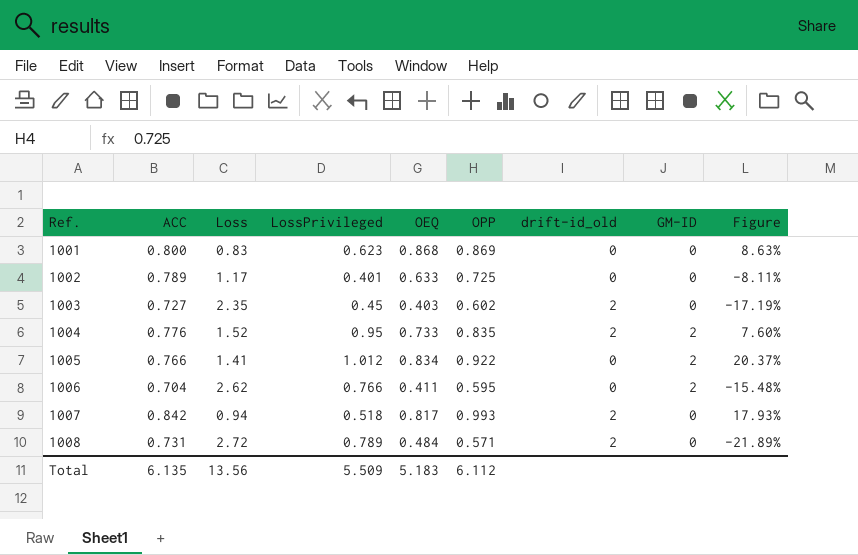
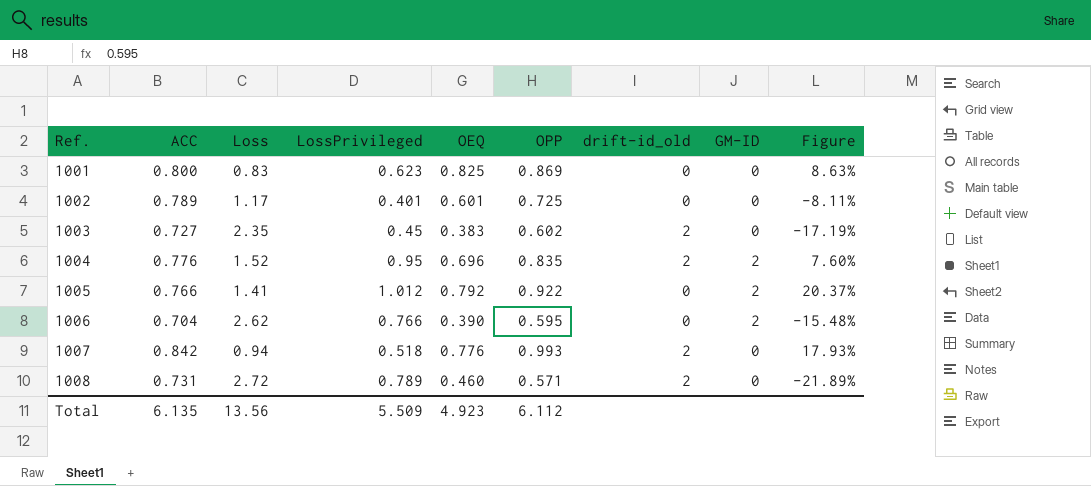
1001 | OEQ: 0.868 -> 0.825
1002 | OEQ: 0.633 -> 0.601
1003 | OEQ: 0.403 -> 0.383
1004 | OEQ: 0.733 -> 0.696
1005 | OEQ: 0.834 -> 0.792
1006 | OEQ: 0.411 -> 0.390
1007 | OEQ: 0.817 -> 0.776
1008 | OEQ: 0.484 -> 0.460
Total | OEQ: 5.183 -> 4.923

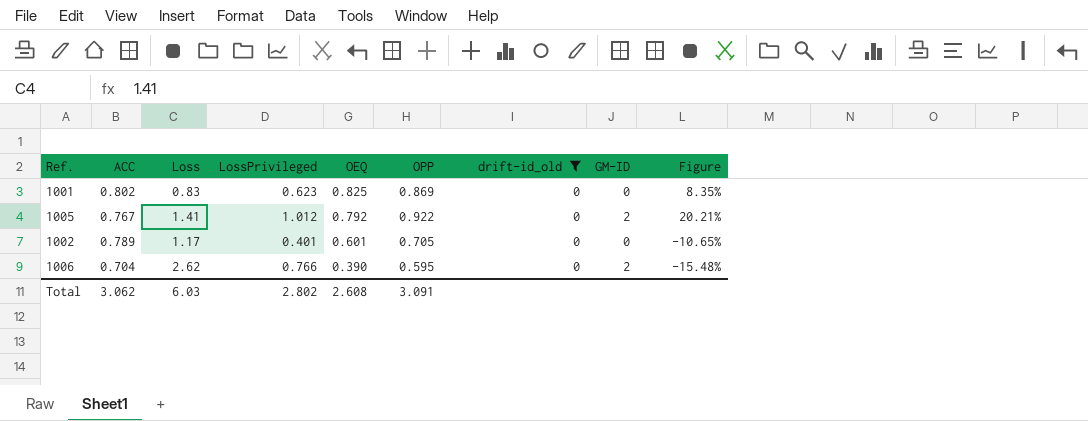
filter: none -> drift-id_old = 0
row order: Ref. ascending -> OEQ descending
1001 | ACC: 0.800 -> 0.802
1001 | Figure: 8.63% -> 8.35%
1005 | ACC: 0.766 -> 0.767
1005 | Figure: 20.37% -> 20.21%
1002 | OPP: 0.725 -> 0.705
1002 | Figure: -8.11% -> -10.65%
Total | ACC: 6.135 -> 3.062
Total | Loss: 13.56 -> 6.03
Total | LossPrivileged: 5.509 -> 2.802
Total | OEQ: 4.923 -> 2.608
Total | OPP: 6.112 -> 3.091

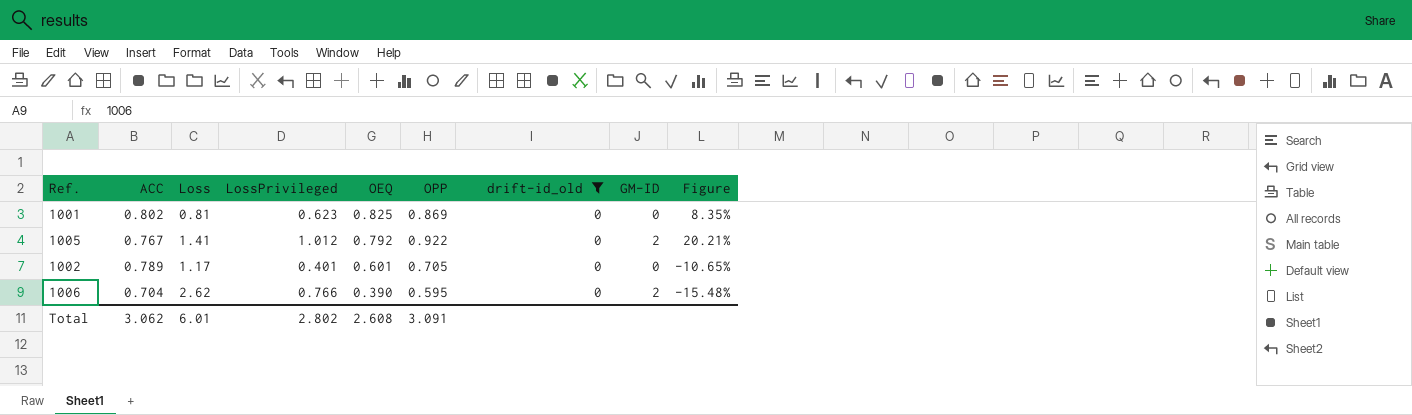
1001 | Loss: 0.83 -> 0.81
Total | Loss: 6.03 -> 6.01

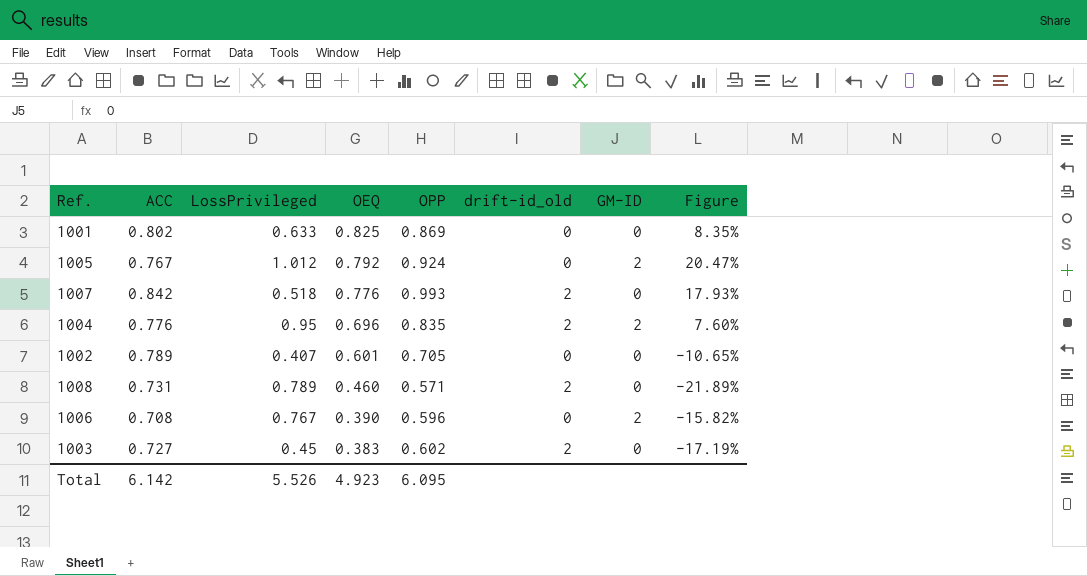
filter: drift-id_old = 0 -> none
column Loss | position: 3 -> none
1001 | LossPrivileged: 0.623 -> 0.633
1005 | OPP: 0.922 -> 0.924
1005 | Figure: 20.21% -> 20.47%
1002 | LossPrivileged: 0.401 -> 0.407
1006 | ACC: 0.704 -> 0.708
1006 | LossPrivileged: 0.766 -> 0.767
1006 | OPP: 0.595 -> 0.596
1006 | Figure: -15.48% -> -15.82%
Total | ACC: 3.062 -> 6.142
Total | LossPrivileged: 2.802 -> 5.526
Total | OEQ: 2.608 -> 4.923
Total | OPP: 3.091 -> 6.095

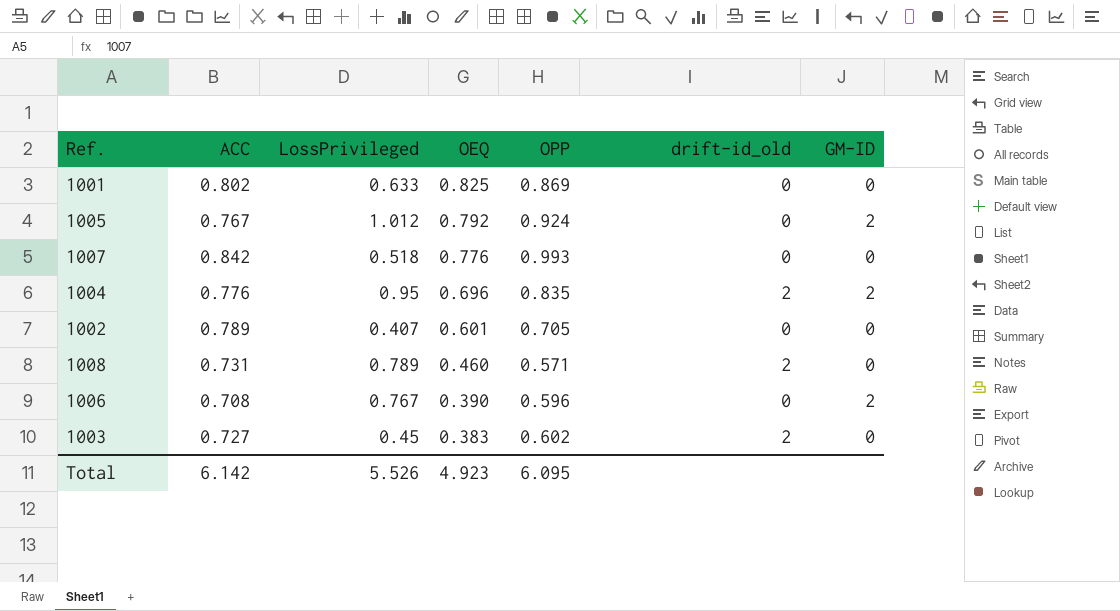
column Figure | formula: ([OPP] - [ACC]) / [ACC] -> none
1007 | drift-id_old: 2 -> 0

